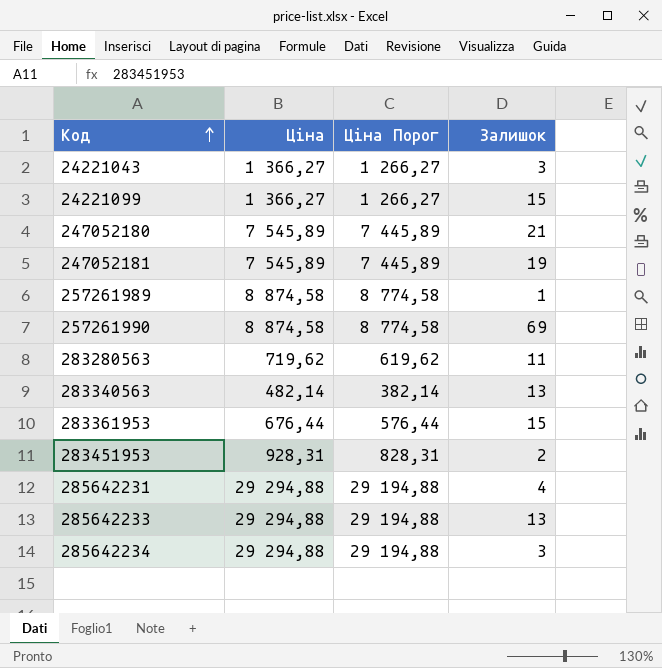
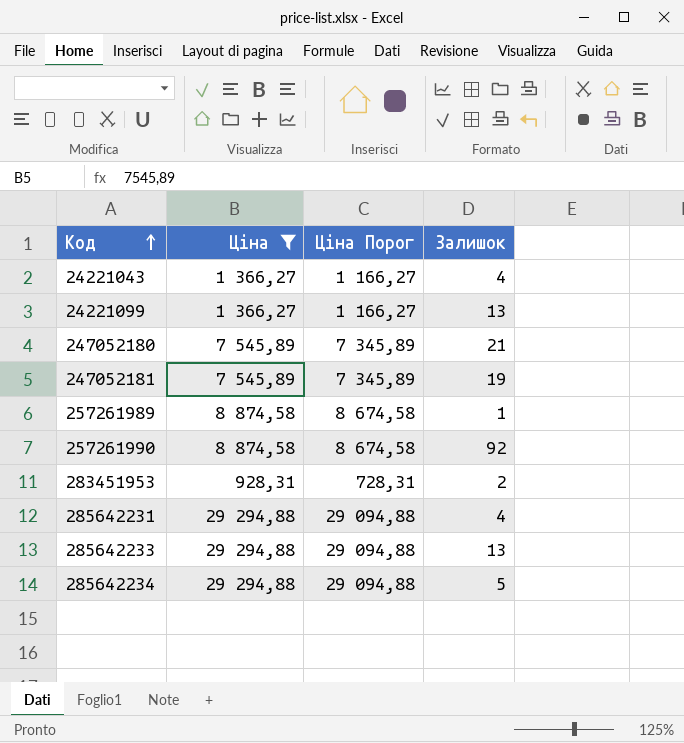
filter: none -> Ціна >= 928,31
column Ціна Порог | formula: [Ціна] - 100 -> [Ціна] - 200
24221043 | Залишок: 3 -> 4
24221099 | Залишок: 15 -> 13
257261990 | Залишок: 69 -> 92
285642234 | Залишок: 3 -> 5

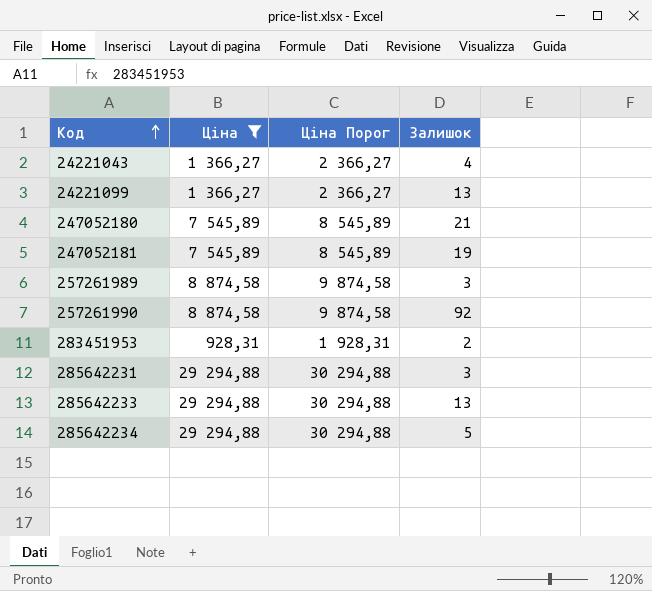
column Ціна Порог | formula: [Ціна] - 200 -> [Ціна] + 1000
257261989 | Залишок: 1 -> 3
285642231 | Залишок: 4 -> 3

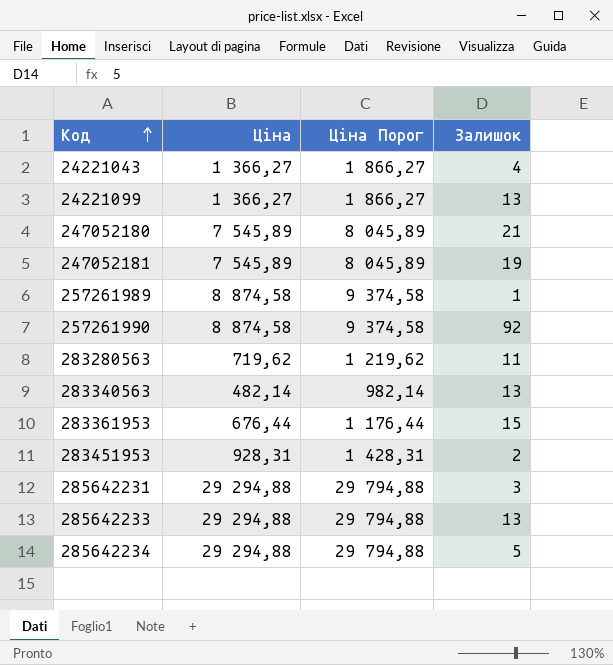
filter: Ціна >= 928,31 -> none
column Ціна Порог | formula: [Ціна] + 1000 -> [Ціна] + 500
257261989 | Залишок: 3 -> 1

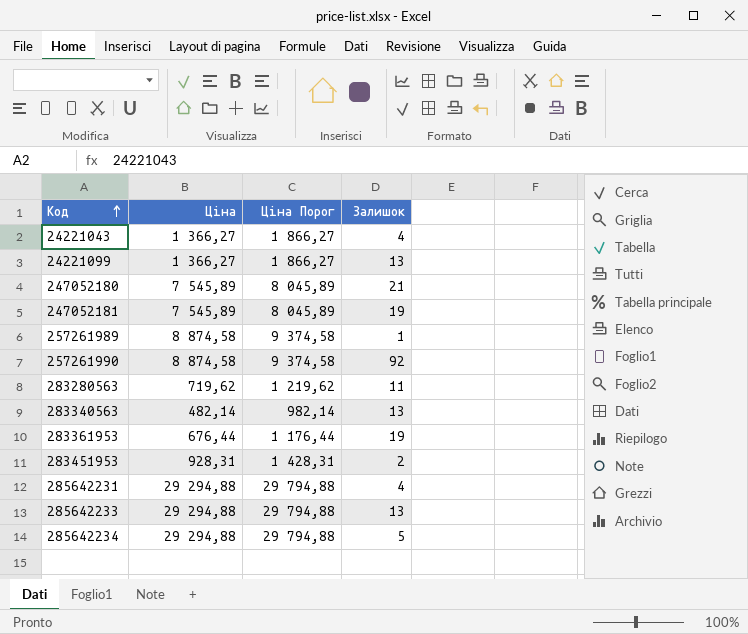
283361953 | Залишок: 15 -> 19
285642231 | Залишок: 3 -> 4

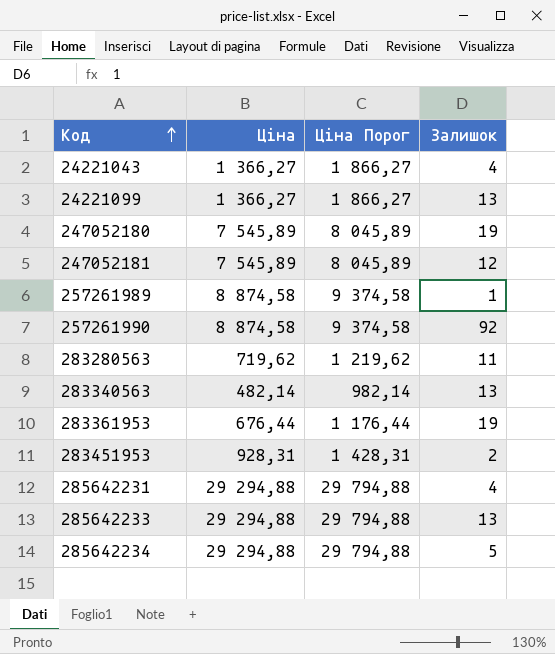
247052180 | Залишок: 21 -> 19
247052181 | Залишок: 19 -> 12

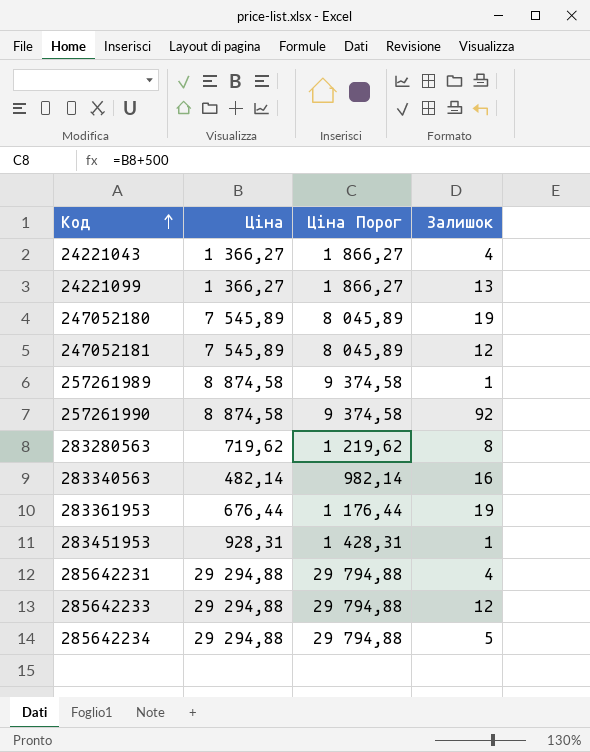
283280563 | Залишок: 11 -> 8
283340563 | Залишок: 13 -> 16
283451953 | Залишок: 2 -> 1
285642233 | Залишок: 13 -> 12

